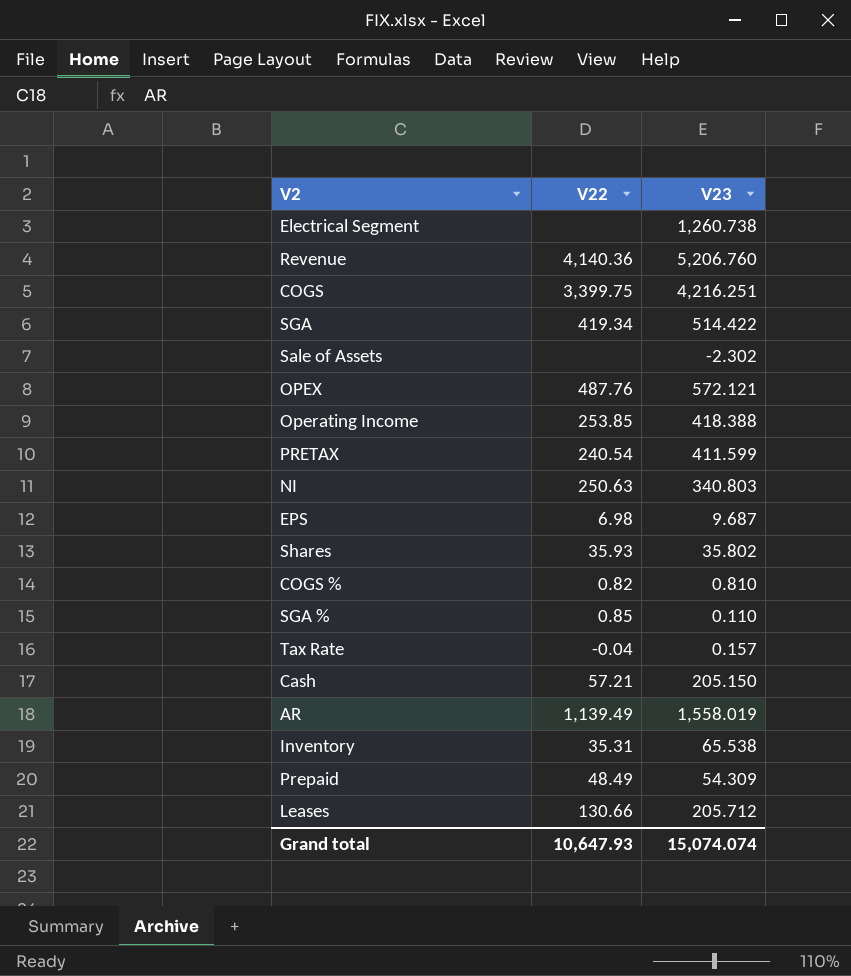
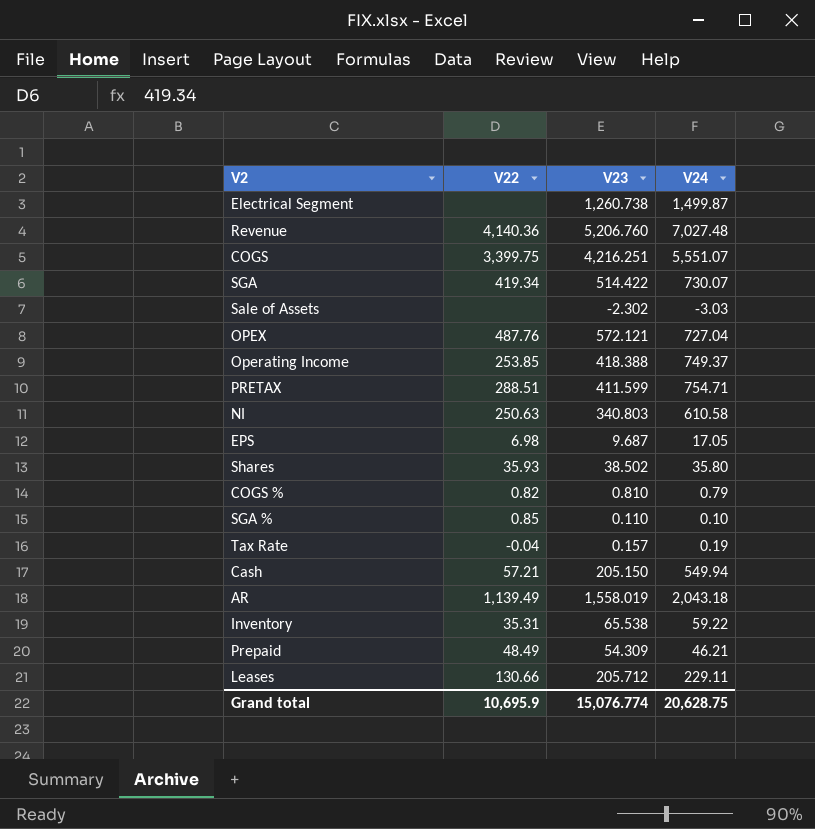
column V24 | position: none -> 4
PRETAX | V22: 240.54 -> 288.51
Shares | V23: 35.802 -> 38.502
Grand total | V22: 10,647.93 -> 10,695.9
Grand total | V23: 15,074.074 -> 15,076.774

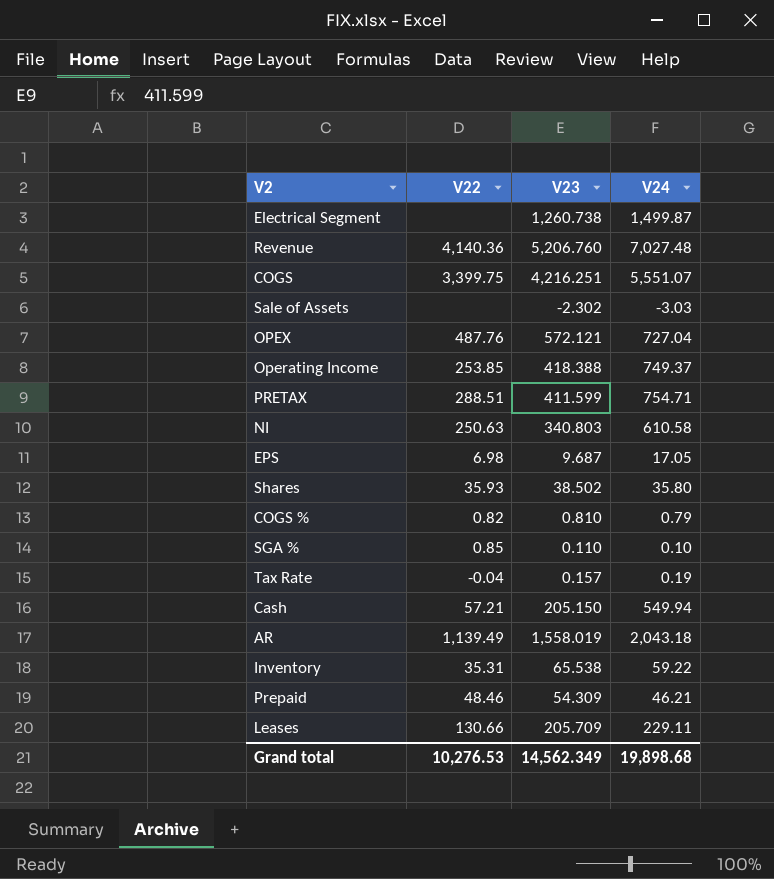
row SGA: 419.34 | 514.422 | 730.07 -> none
Prepaid | V22: 48.49 -> 48.46
Leases | V23: 205.712 -> 205.709
Grand total | V22: 10,695.9 -> 10,276.53
Grand total | V23: 15,076.774 -> 14,562.349
Grand total | V24: 20,628.75 -> 19,898.68

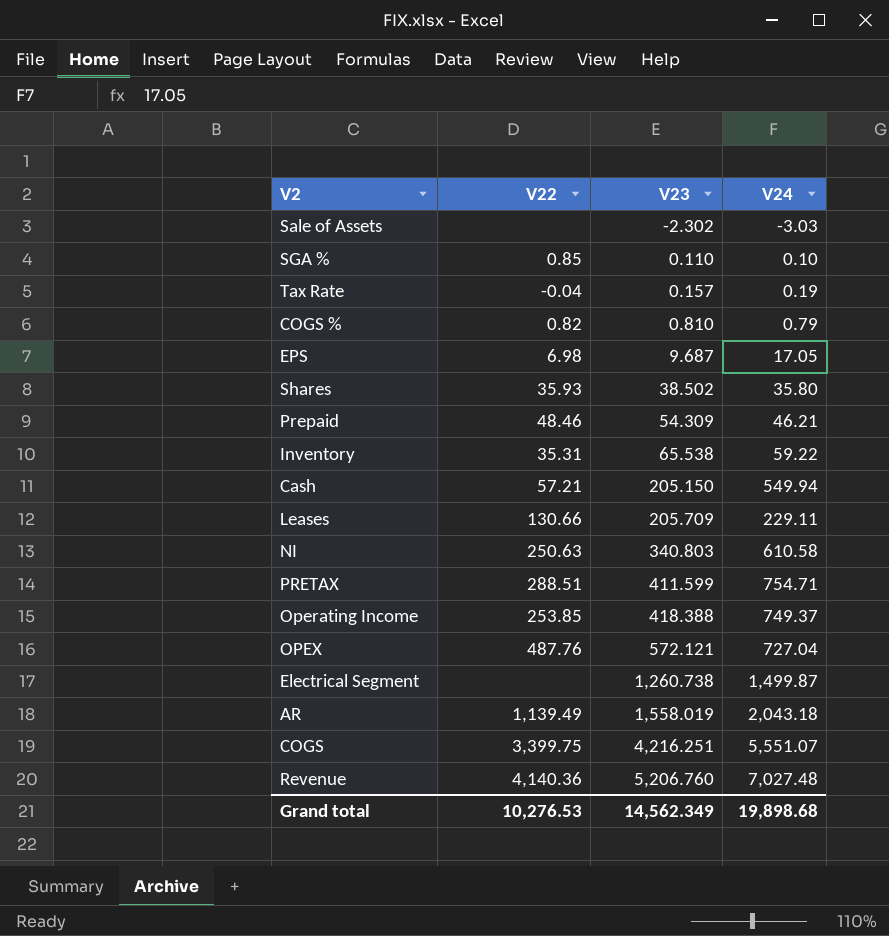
row order: none -> V23 ascending

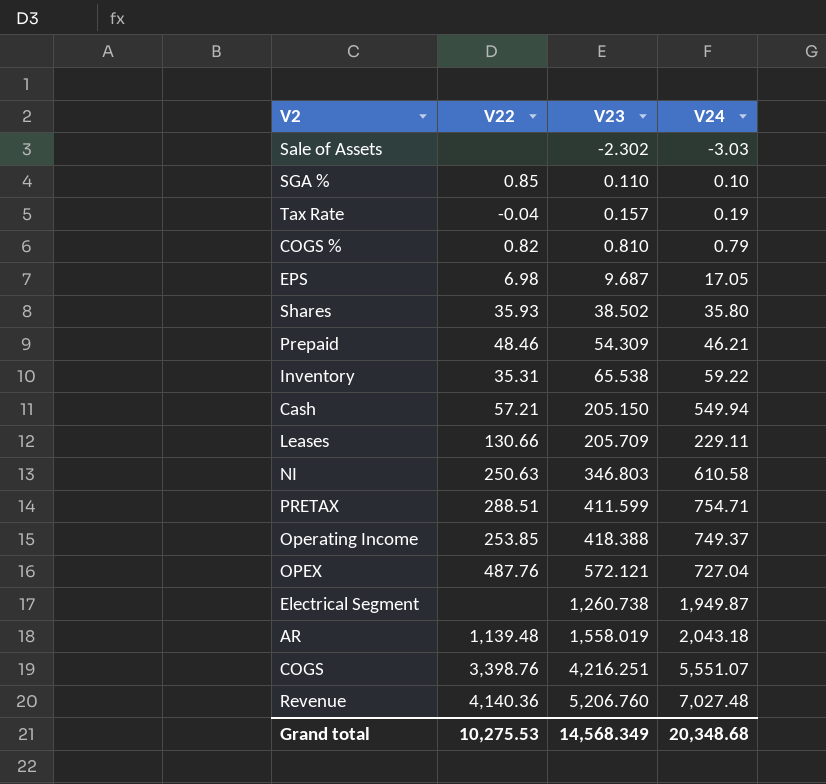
NI | V23: 340.803 -> 346.803
Electrical Segment | V24: 1,499.87 -> 1,949.87
AR | V22: 1,139.49 -> 1,139.48
COGS | V22: 3,399.75 -> 3,398.76
Grand total | V22: 10,276.53 -> 10,275.53
Grand total | V23: 14,562.349 -> 14,568.349
Grand total | V24: 19,898.68 -> 20,348.68

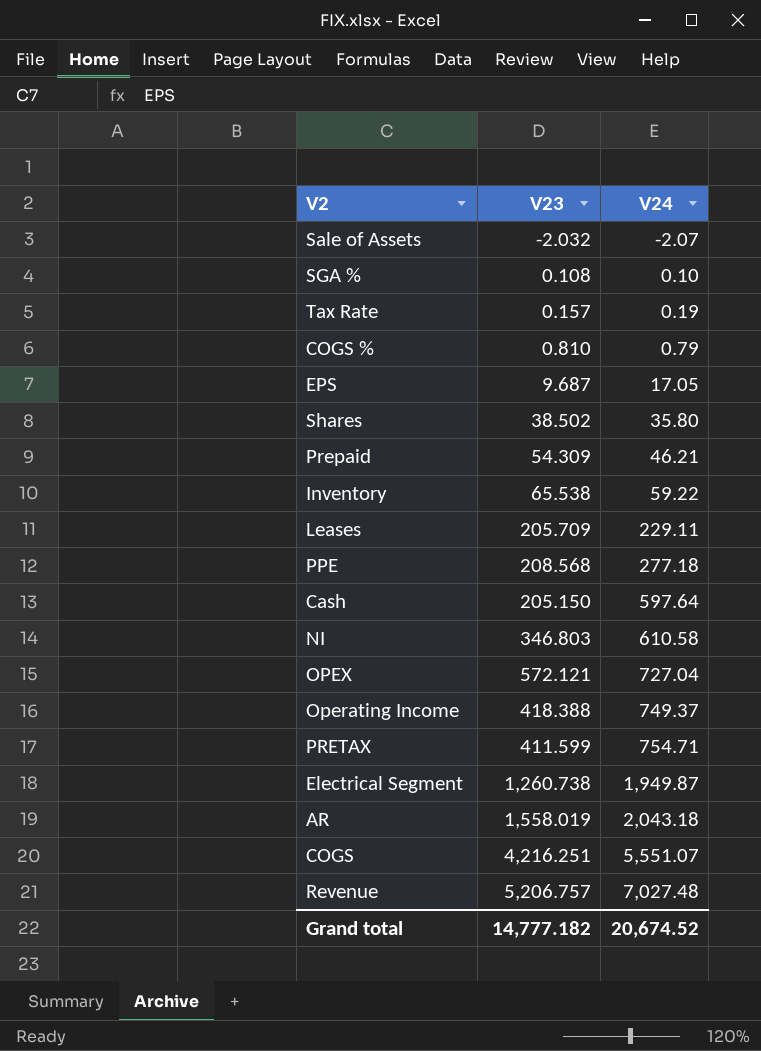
row order: V23 ascending -> V24 ascending
column V22 | position: 2 -> none
Sale of Assets | V23: -2.302 -> -2.032
Sale of Assets | V24: -3.03 -> -2.07
SGA % | V23: 0.110 -> 0.108
row PPE: none -> 208.568 | 277.18
Cash | V24: 549.94 -> 597.64
Revenue | V23: 5,206.760 -> 5,206.757
Grand total | V23: 14,568.349 -> 14,777.182
Grand total | V24: 20,348.68 -> 20,674.52

